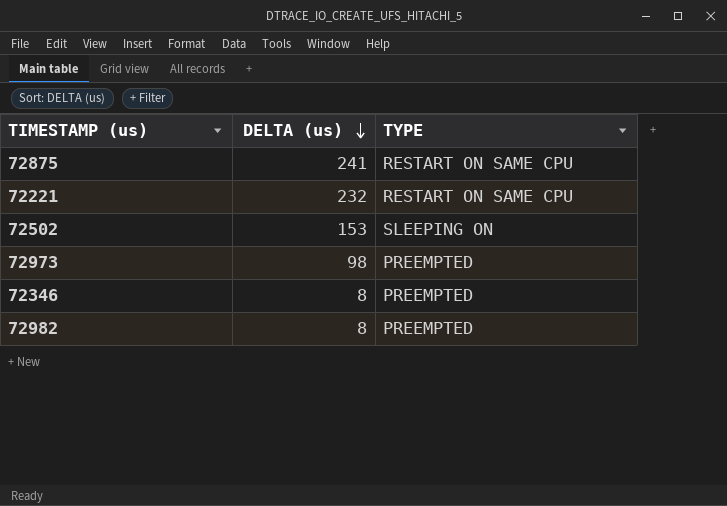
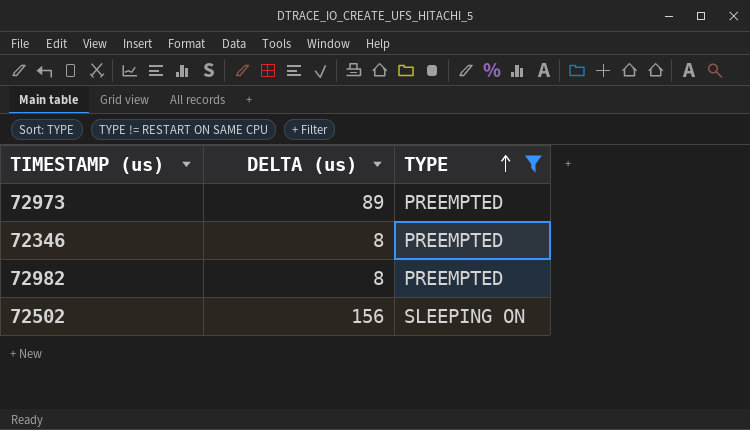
filter: none -> TYPE != RESTART ON SAME CPU
row order: DELTA (us) descending -> TYPE ascending
72973 | DELTA (us): 98 -> 89
72502 | DELTA (us): 153 -> 156

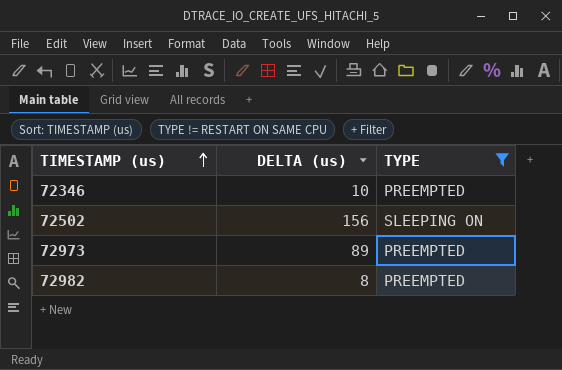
row order: TYPE ascending -> TIMESTAMP (us) ascending
72346 | DELTA (us): 8 -> 10

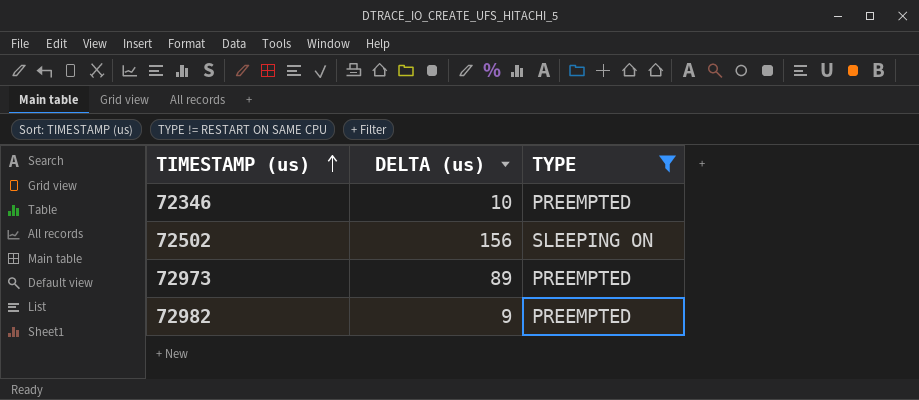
72982 | DELTA (us): 8 -> 9

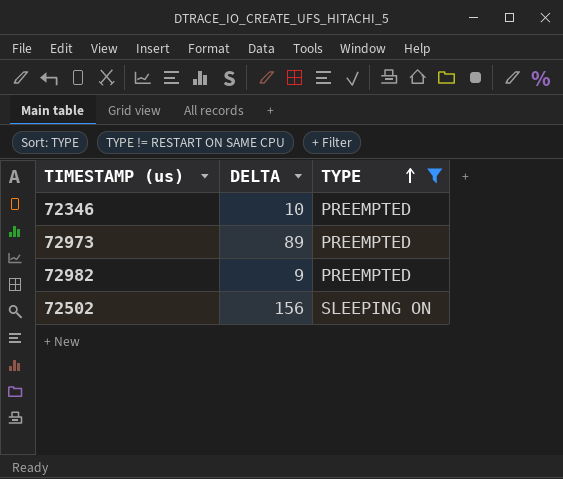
row order: TIMESTAMP (us) ascending -> TYPE ascending
column name: DELTA (us) -> DELTA

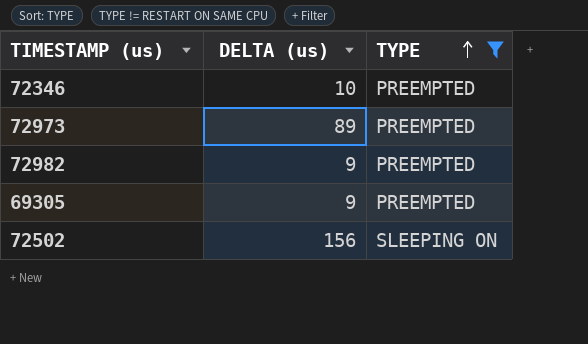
column name: DELTA -> DELTA (us)
row 69305: none -> 9 | PREEMPTED

